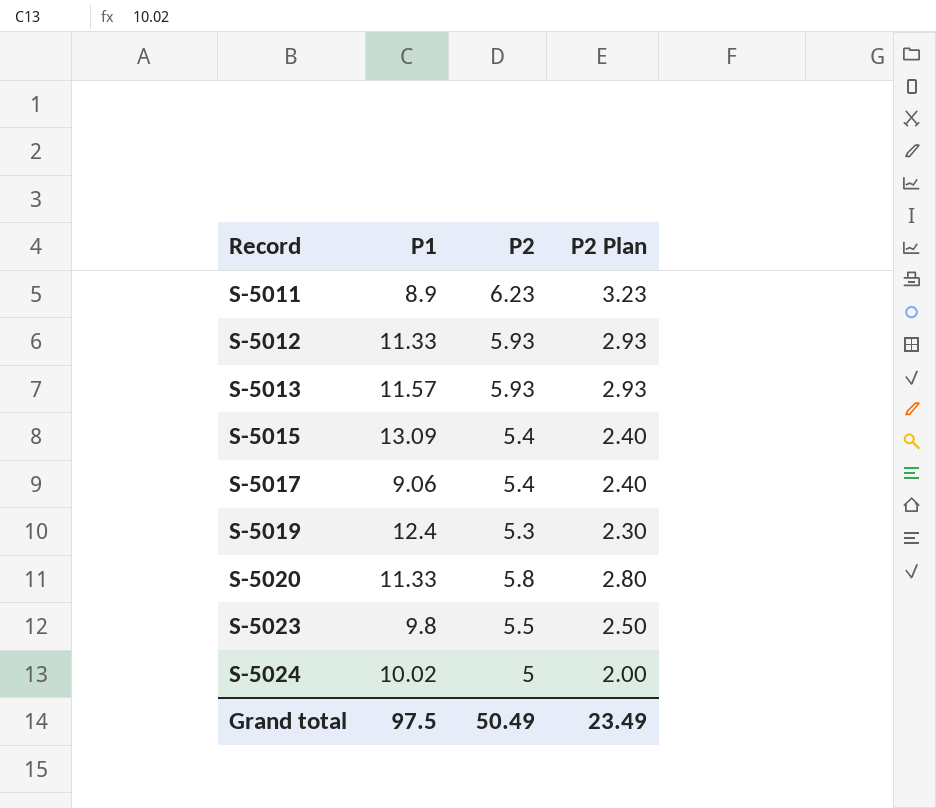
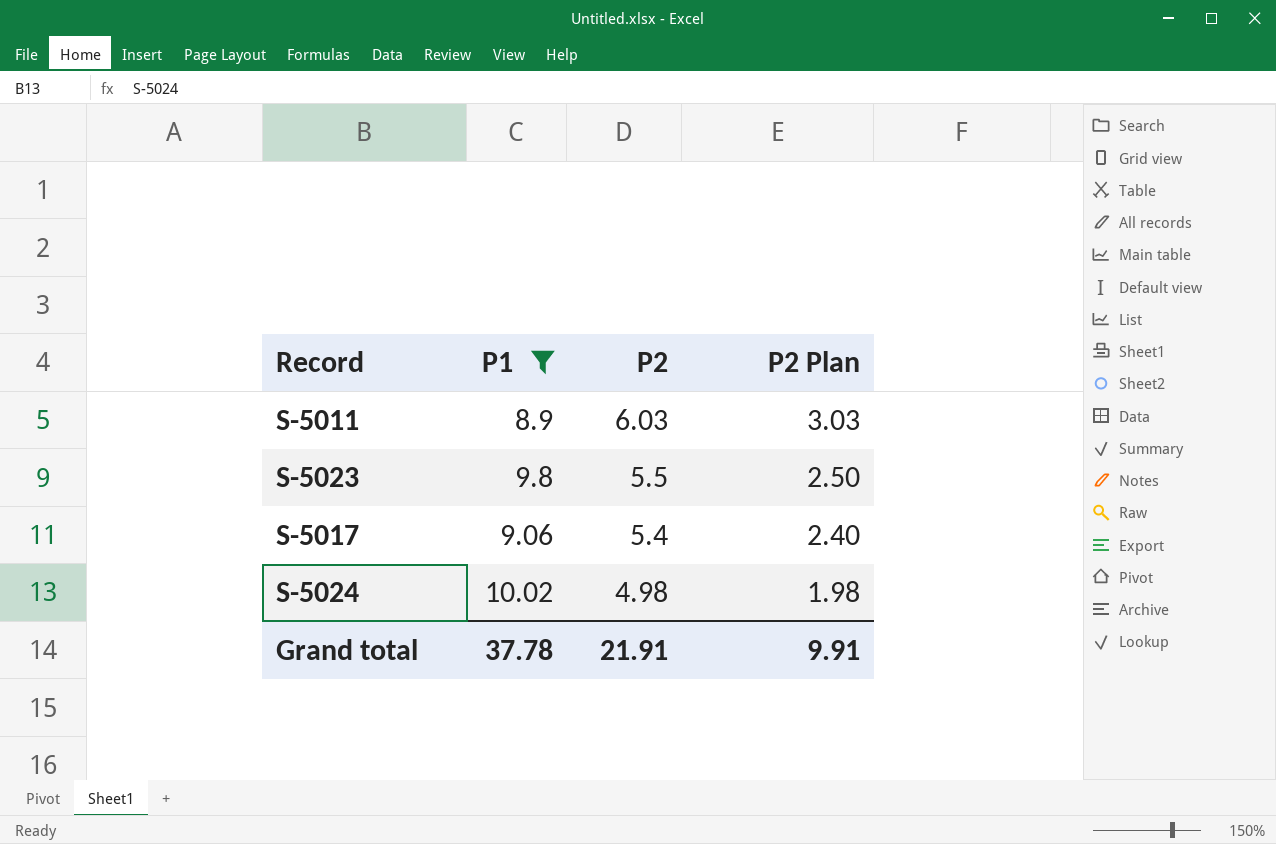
filter: none -> P1 <= 10.02
row order: Record ascending -> P2 descending
S-5011 | P2: 6.23 -> 6.03
S-5011 | P2 Plan: 3.23 -> 3.03
S-5024 | P2: 5 -> 4.98
S-5024 | P2 Plan: 2.00 -> 1.98
Grand total | P1: 97.5 -> 37.78
Grand total | P2: 50.49 -> 21.91
Grand total | P2 Plan: 23.49 -> 9.91

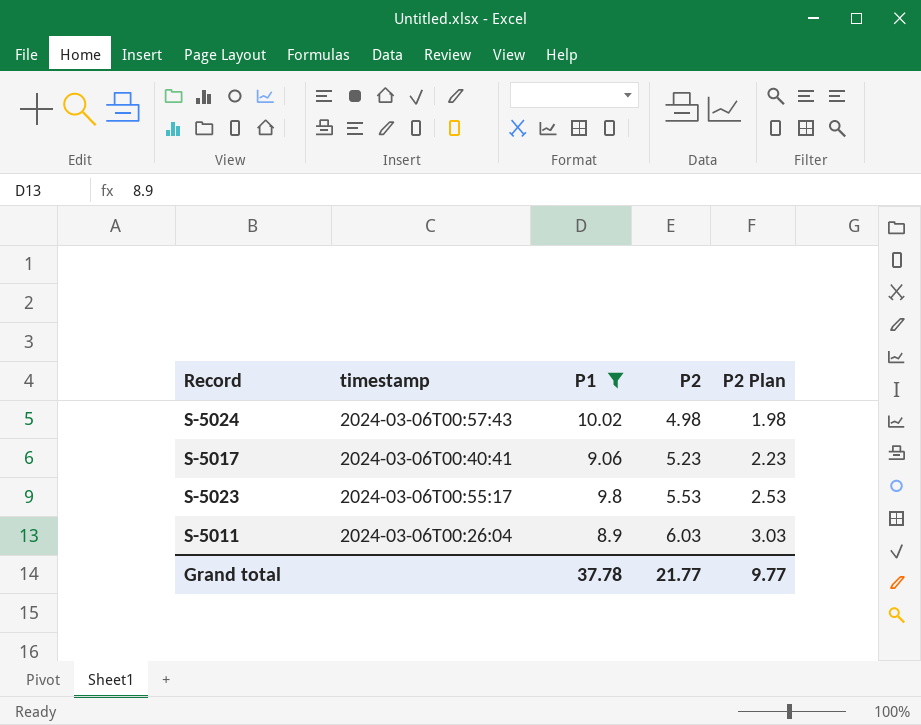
row order: P2 descending -> P2 ascending
column timestamp | position: none -> 2
S-5017 | P2: 5.4 -> 5.23
S-5017 | P2 Plan: 2.40 -> 2.23
S-5023 | P2: 5.5 -> 5.53
S-5023 | P2 Plan: 2.50 -> 2.53
Grand total | P2: 21.91 -> 21.77
Grand total | P2 Plan: 9.91 -> 9.77

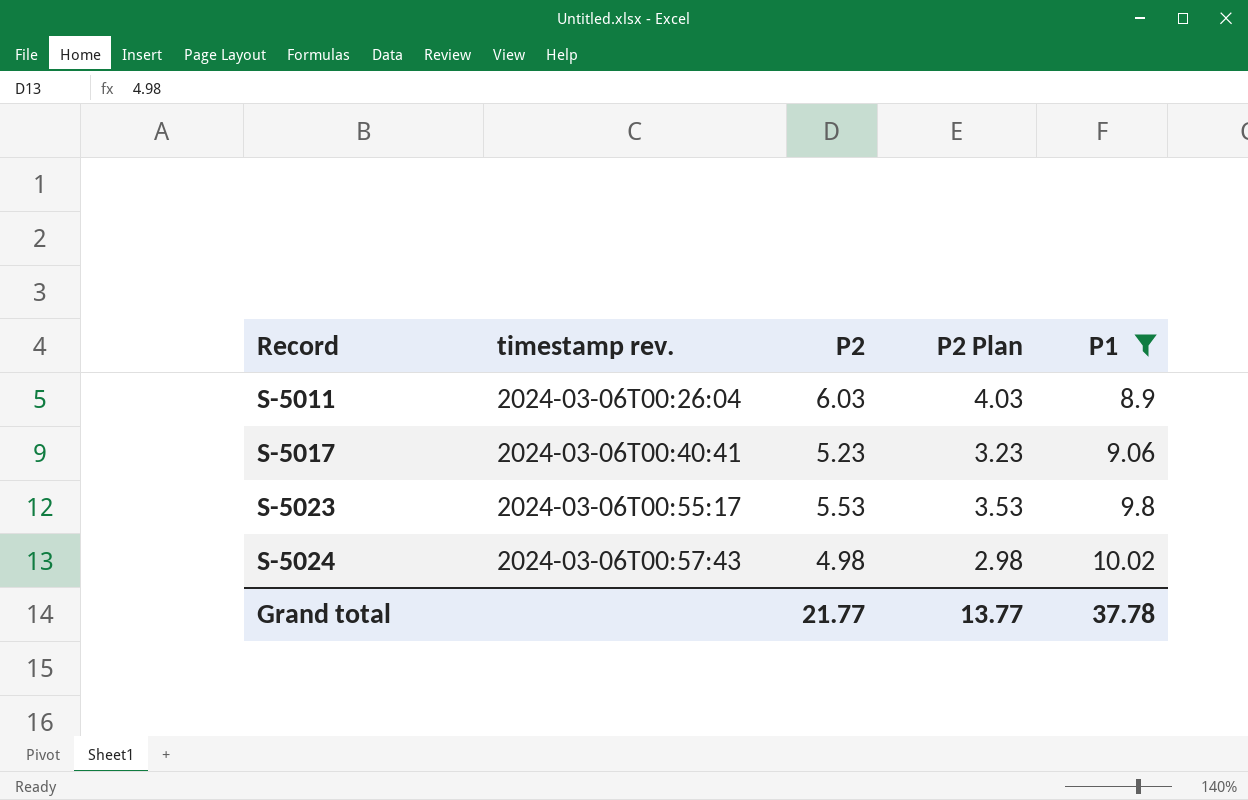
row order: P2 ascending -> Record ascending
column name: timestamp -> timestamp rev.
column P2 Plan | formula: [P2] - 3 -> [P2] - 2
column P1 | position: 3 -> 5
Grand total | P2 Plan: 9.77 -> 13.77

